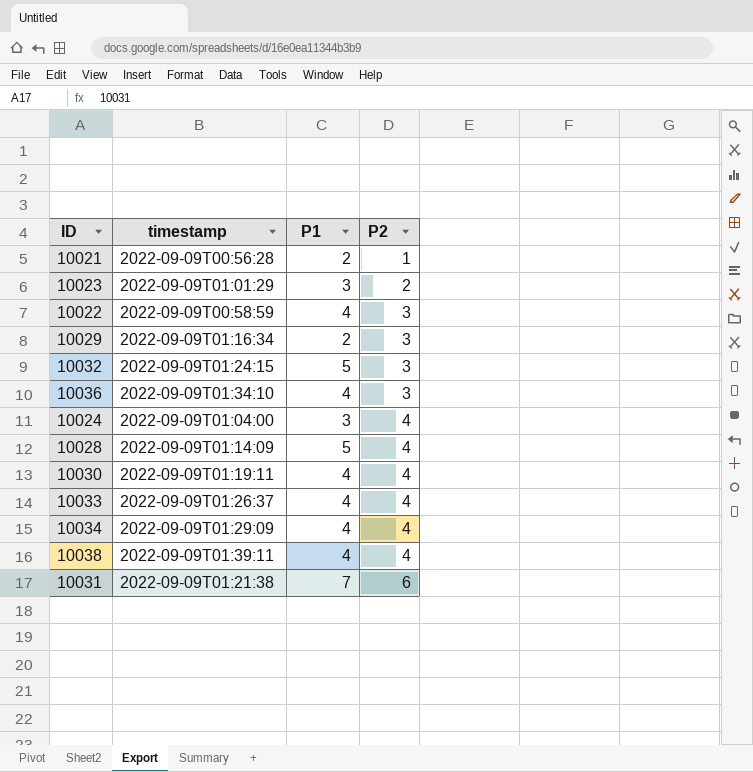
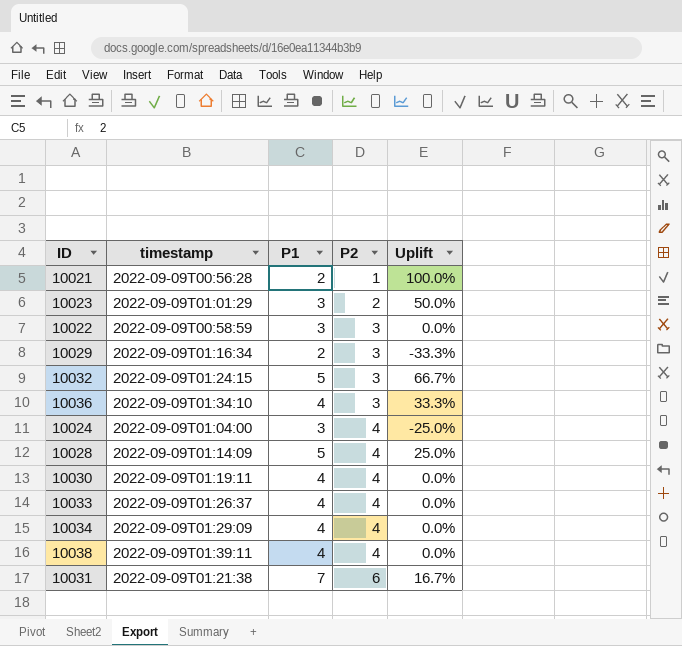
column Uplift | formula: none -> ([P1] - [P2]) / [P2]
10022 | P1: 4 -> 3

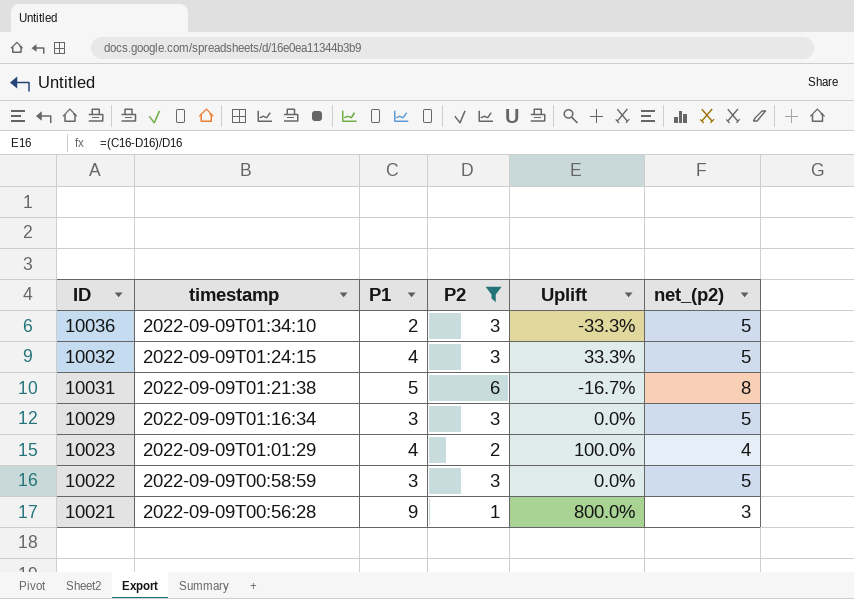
filter: none -> P2 != 4
row order: P2 ascending -> ID descending
column net_(p2) | formula: none -> [P2] + 2
10036 | P1: 4 -> 2
10036 | Uplift: 33.3% -> -33.3%
10032 | P1: 5 -> 4
10032 | Uplift: 66.7% -> 33.3%
10031 | P1: 7 -> 5
10031 | Uplift: 16.7% -> -16.7%
10029 | P1: 2 -> 3
10029 | Uplift: -33.3% -> 0.0%
10023 | P1: 3 -> 4
10023 | Uplift: 50.0% -> 100.0%
10021 | P1: 2 -> 9
10021 | Uplift: 100.0% -> 800.0%

